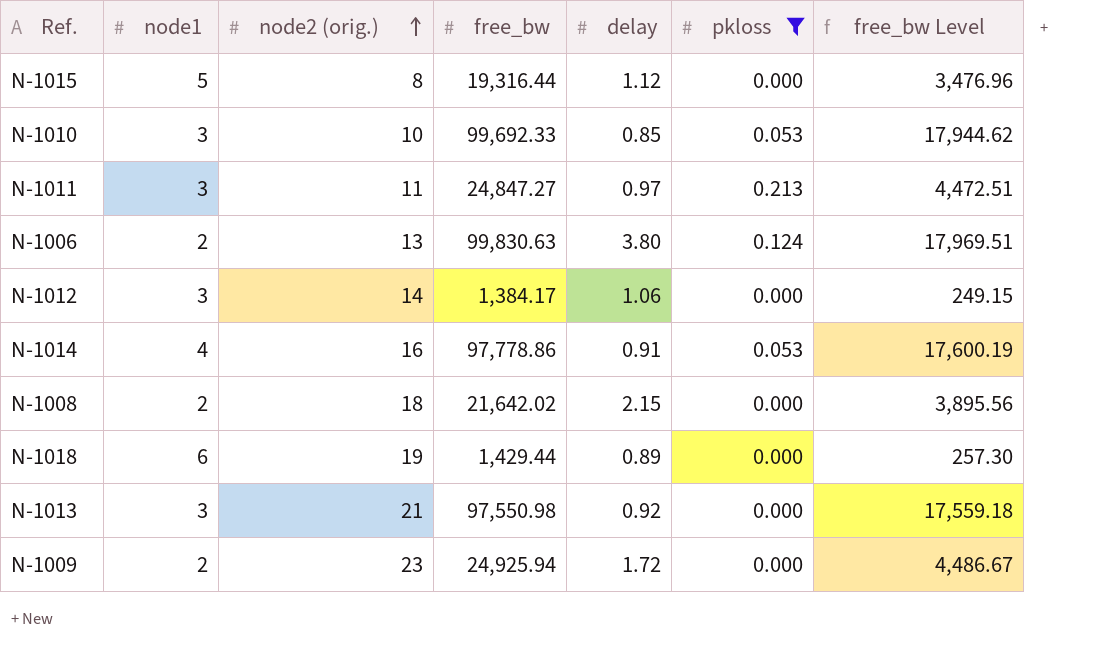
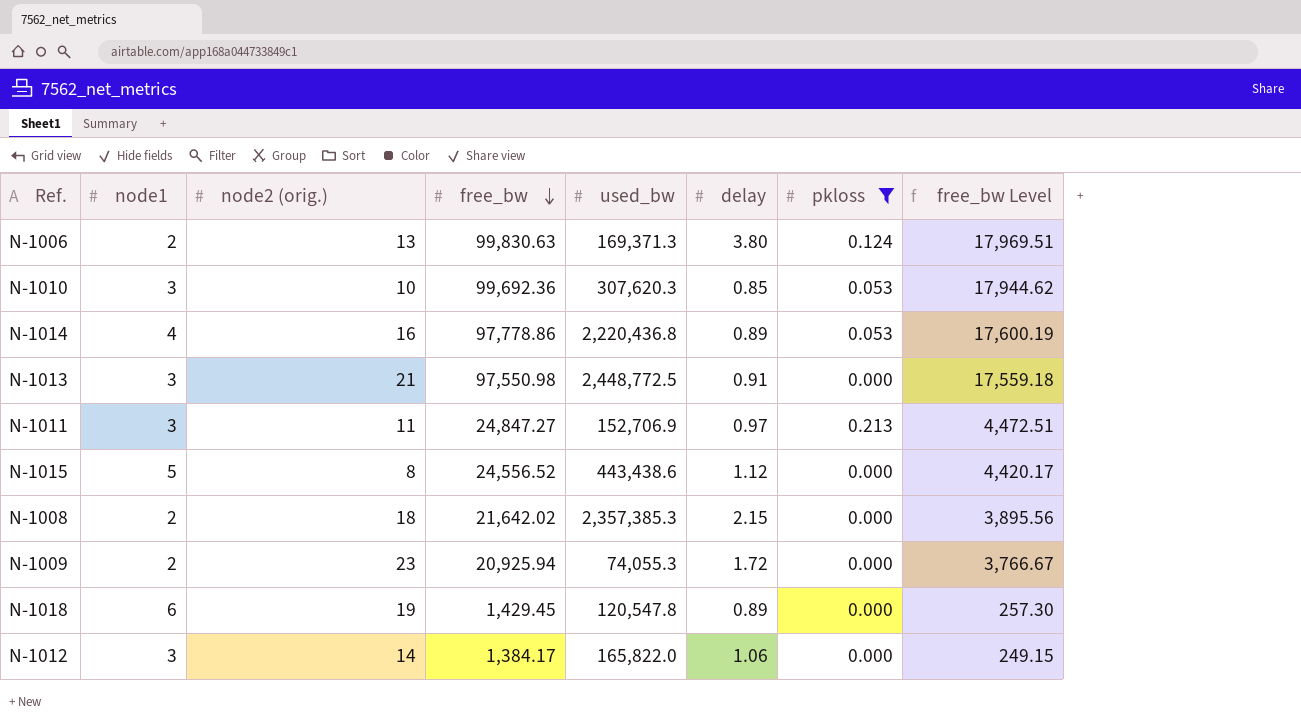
row order: node2 (orig.) ascending -> free_bw descending
column used_bw | position: none -> 5
N-1010 | free_bw: 99,692.33 -> 99,692.36
N-1014 | delay: 0.91 -> 0.89
N-1013 | delay: 0.92 -> 0.91
N-1015 | free_bw: 19,316.44 -> 24,556.52
N-1015 | free_bw Level: 3,476.96 -> 4,420.17
N-1009 | free_bw: 24,925.94 -> 20,925.94
N-1009 | free_bw Level: 4,486.67 -> 3,766.67
N-1018 | free_bw: 1,429.44 -> 1,429.45

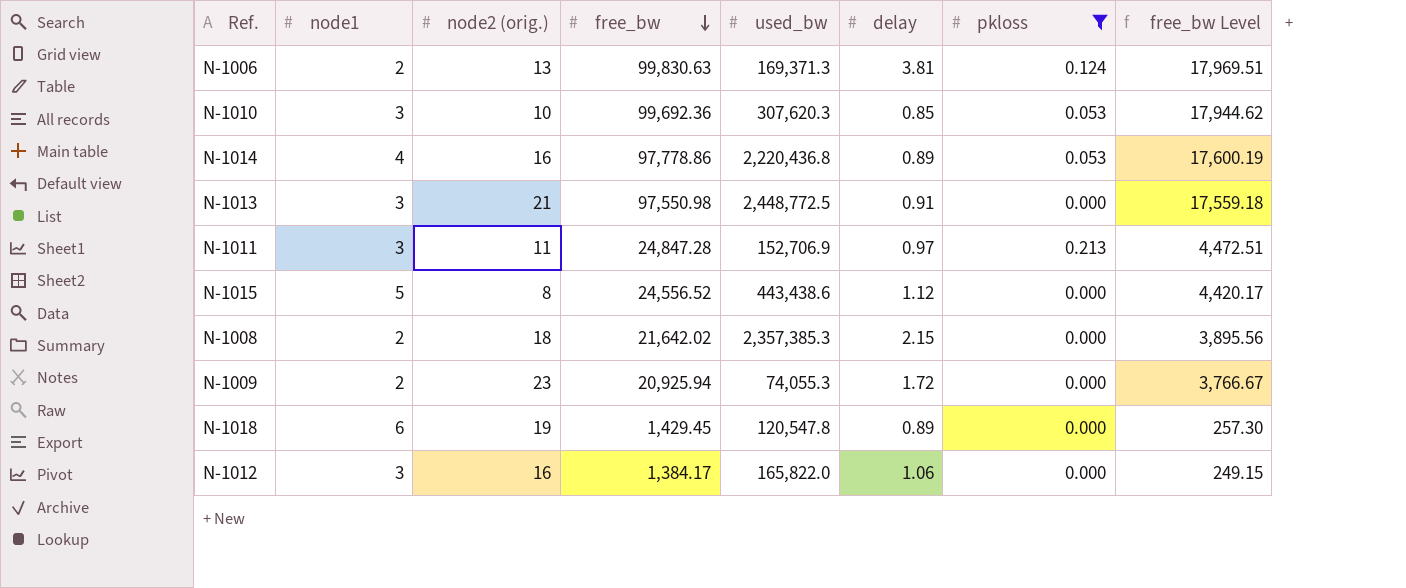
N-1006 | delay: 3.80 -> 3.81
N-1011 | free_bw: 24,847.27 -> 24,847.28
N-1012 | node2 (orig.): 14 -> 16

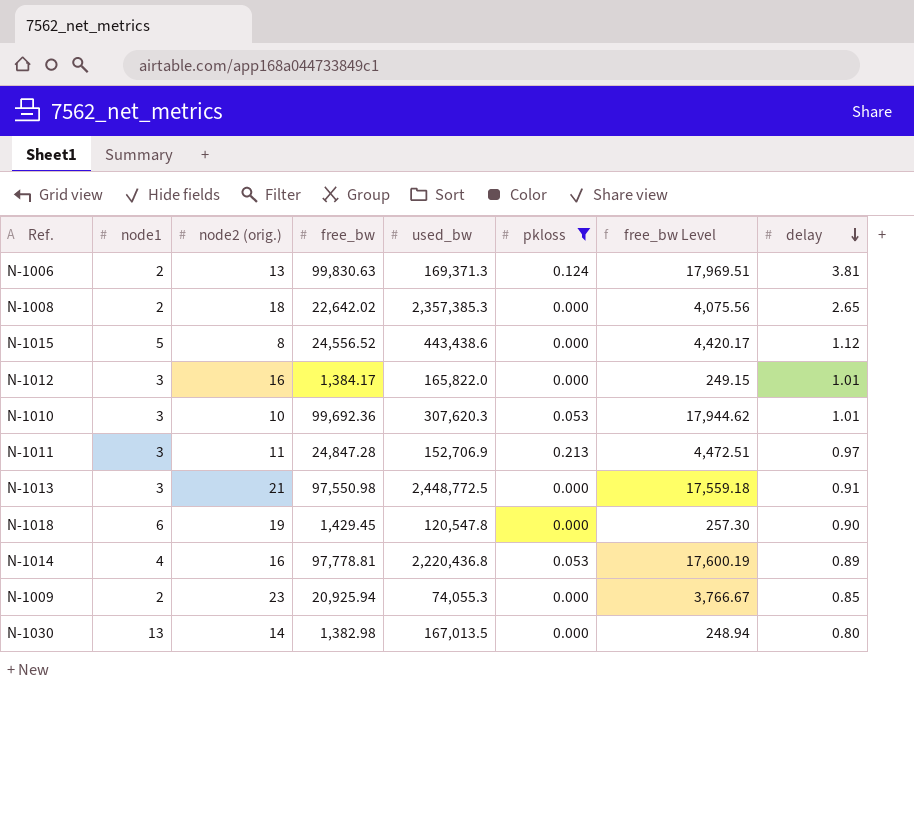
row order: free_bw descending -> delay descending
column delay | position: 6 -> 8
N-1008 | free_bw: 21,642.02 -> 22,642.02
N-1008 | free_bw Level: 3,895.56 -> 4,075.56
N-1008 | delay: 2.15 -> 2.65
N-1012 | delay: 1.06 -> 1.01
N-1010 | delay: 0.85 -> 1.01
N-1018 | delay: 0.89 -> 0.90
N-1014 | free_bw: 97,778.86 -> 97,778.81
N-1009 | delay: 1.72 -> 0.85
row N-1030: none -> 13 | 14 | 1,382.98 | 167,013.5 | 0.000 | 248.94 | 0.80

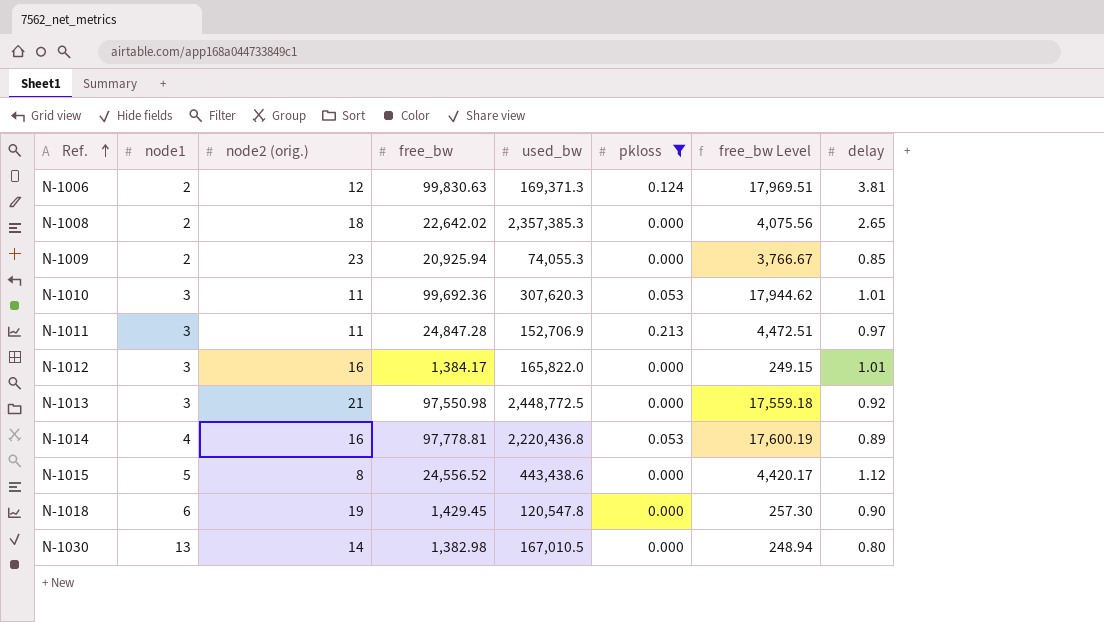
row order: delay descending -> Ref. ascending
N-1006 | node2 (orig.): 13 -> 12
N-1010 | node2 (orig.): 10 -> 11
N-1013 | delay: 0.91 -> 0.92
N-1030 | used_bw: 167,013.5 -> 167,010.5

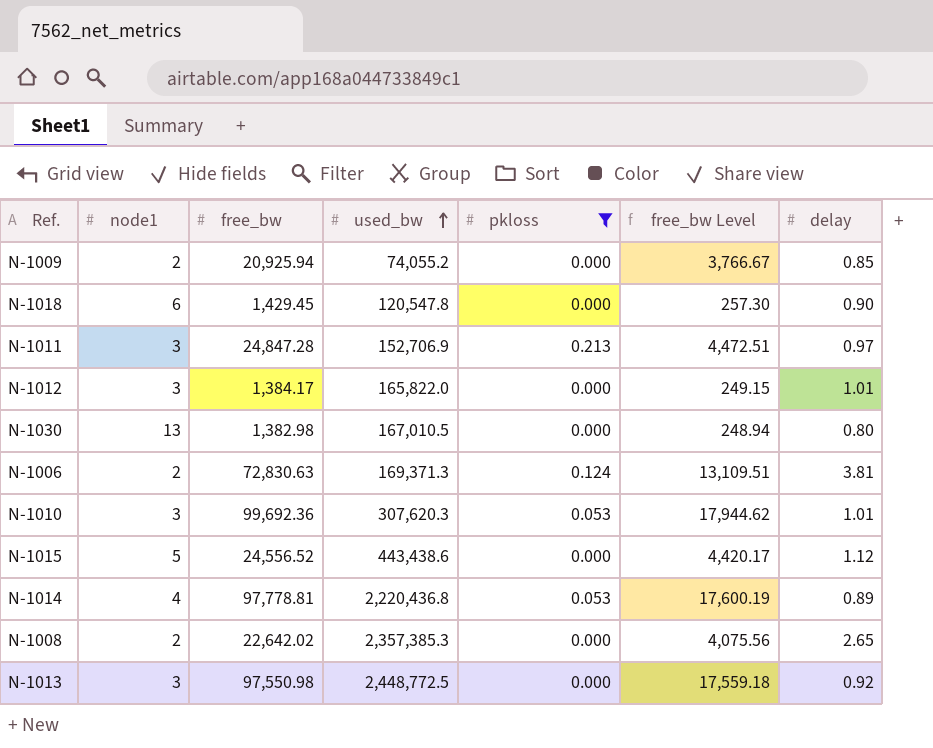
row order: Ref. ascending -> used_bw ascending
column node2 (orig.) | position: 3 -> none
N-1009 | used_bw: 74,055.3 -> 74,055.2
N-1006 | free_bw: 99,830.63 -> 72,830.63
N-1006 | free_bw Level: 17,969.51 -> 13,109.51

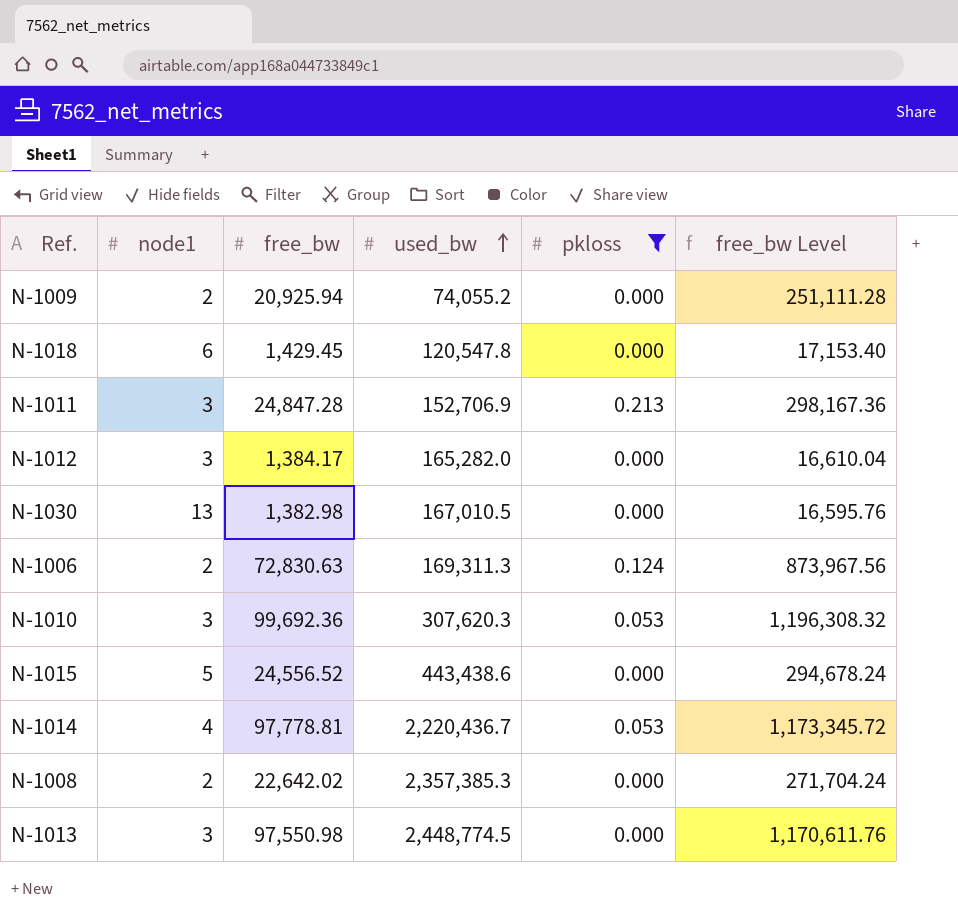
column delay | position: 7 -> none
column free_bw Level | formula: [free_bw] * 0.18 -> [free_bw] * 12
N-1012 | used_bw: 165,822.0 -> 165,282.0
N-1006 | used_bw: 169,371.3 -> 169,311.3
N-1014 | used_bw: 2,220,436.8 -> 2,220,436.7
N-1013 | used_bw: 2,448,772.5 -> 2,448,774.5

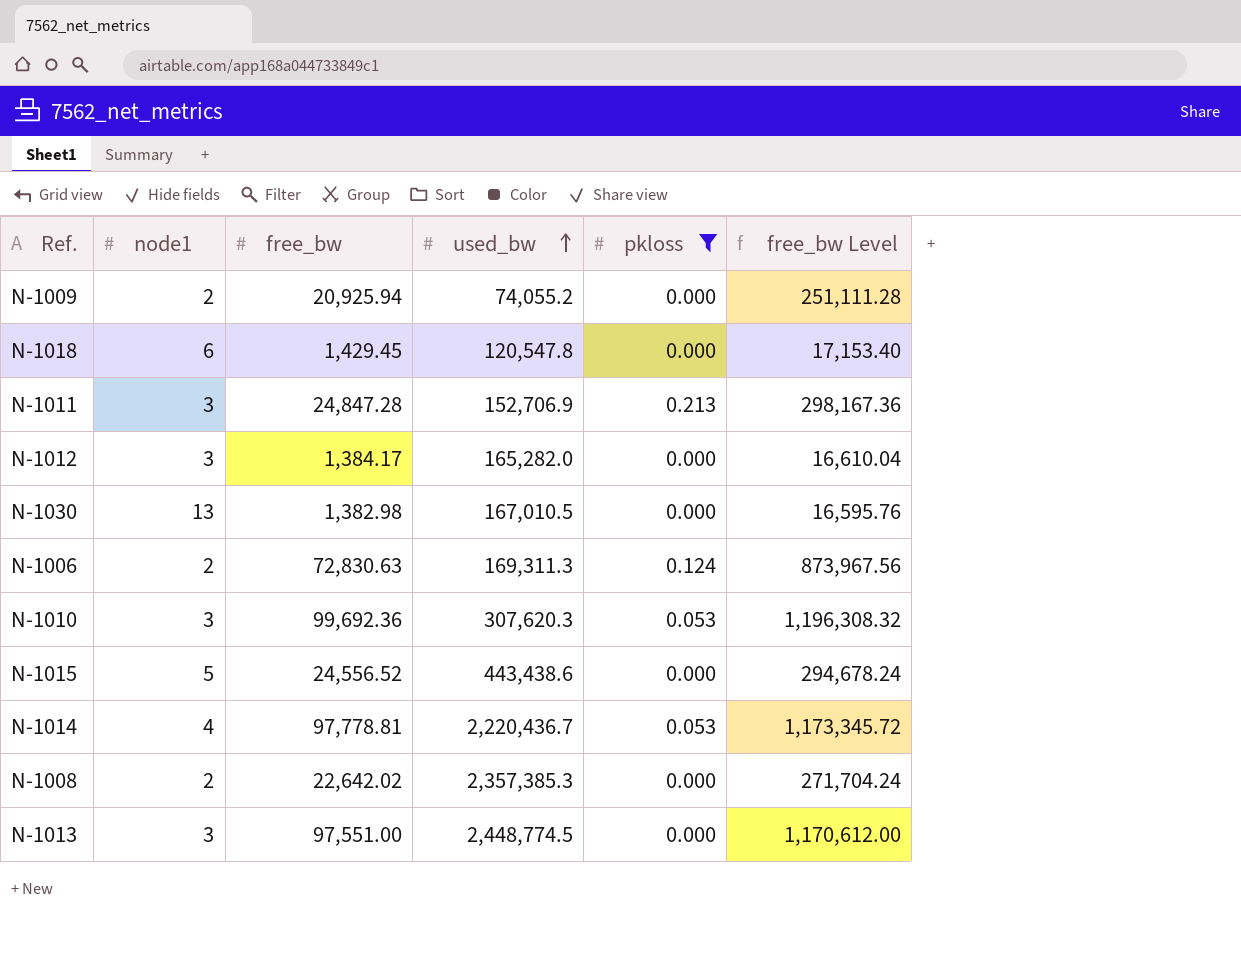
N-1013 | free_bw: 97,550.98 -> 97,551.00
N-1013 | free_bw Level: 1,170,611.76 -> 1,170,612.00

